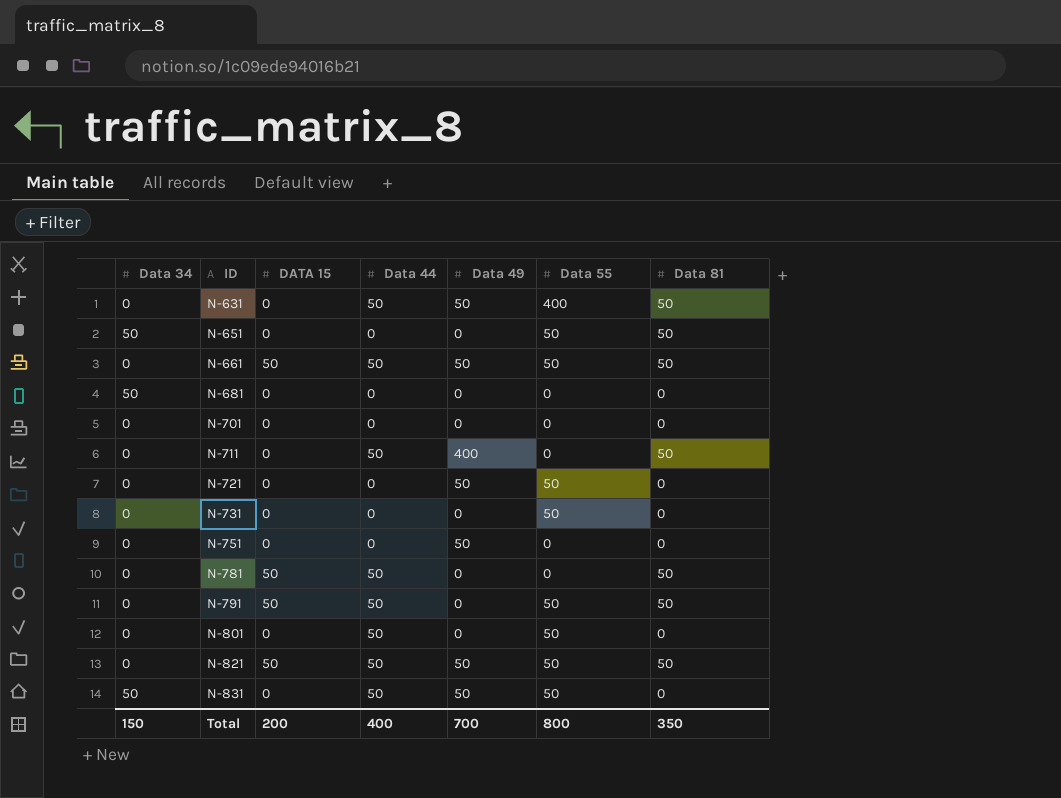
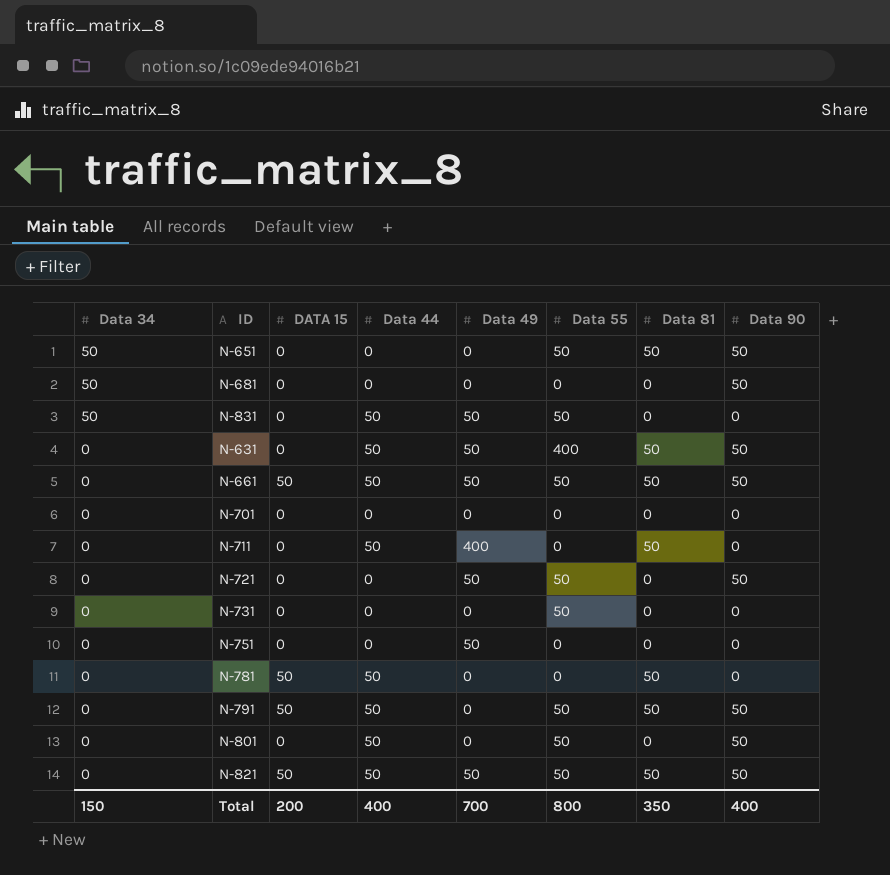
row order: ID ascending -> Data 34 descending
column Data 90 | position: none -> 8

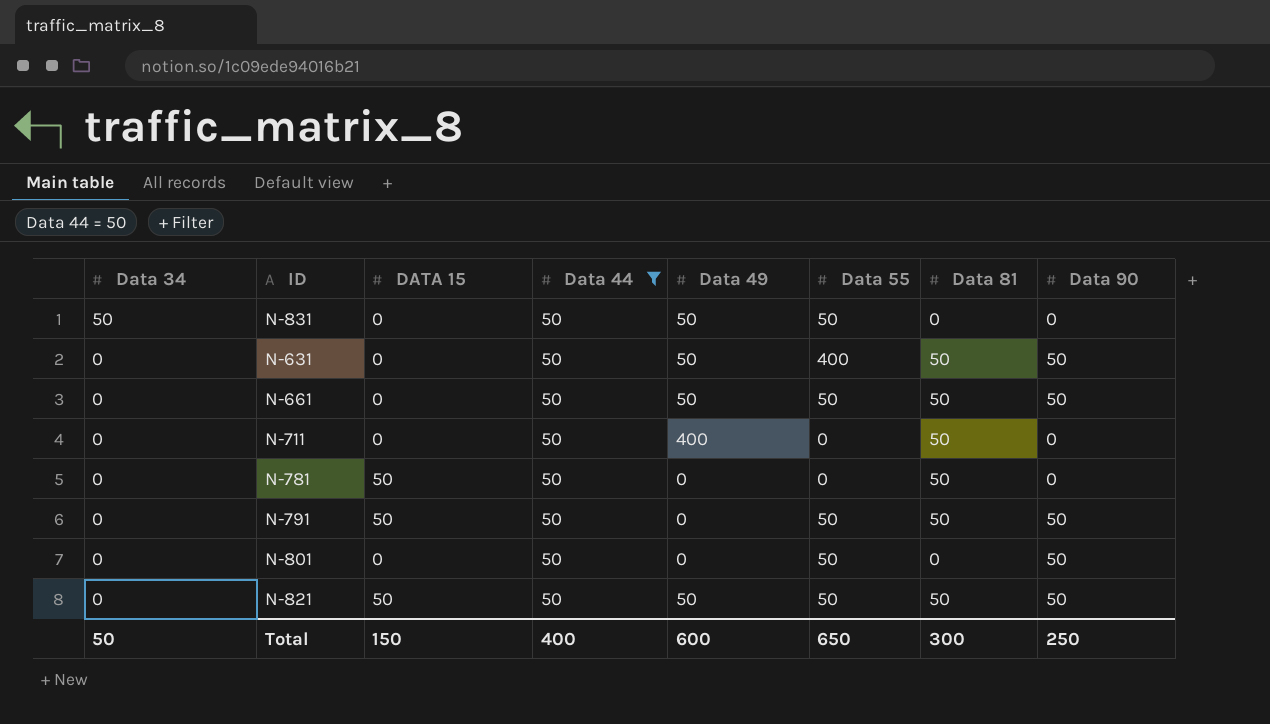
filter: none -> Data 44 = 50
N-661 | DATA 15: 50 -> 0
Total | Data 34: 150 -> 50
Total | DATA 15: 200 -> 150
Total | Data 49: 700 -> 600
Total | Data 55: 800 -> 650
Total | Data 81: 350 -> 300
Total | Data 90: 400 -> 250

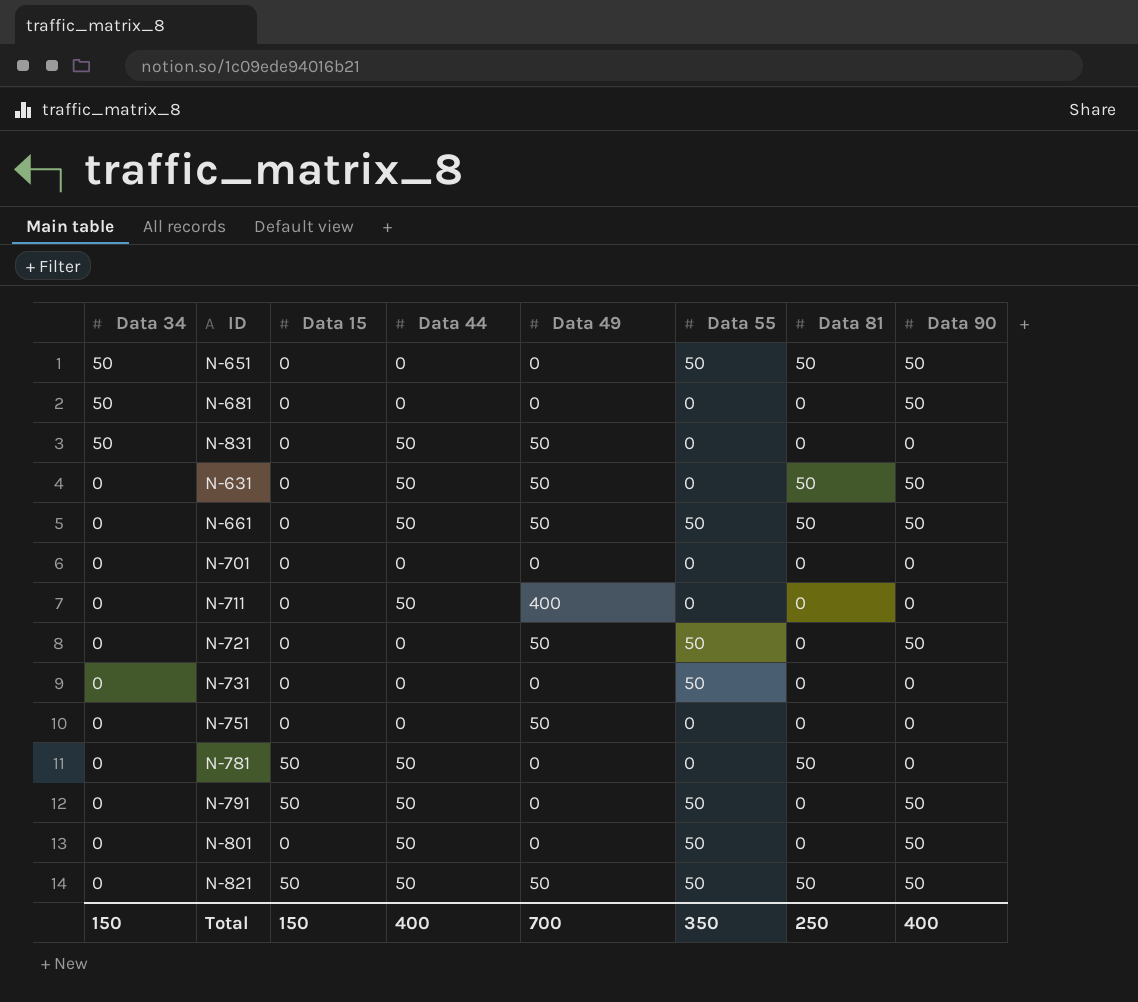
filter: Data 44 = 50 -> none
column name: DATA 15 -> Data 15
N-831 | Data 55: 50 -> 0
N-631 | Data 55: 400 -> 0
N-711 | Data 81: 50 -> 0
N-791 | Data 81: 50 -> 0
Total | Data 34: 50 -> 150
Total | Data 49: 600 -> 700
Total | Data 55: 650 -> 350
Total | Data 81: 300 -> 250
Total | Data 90: 250 -> 400

